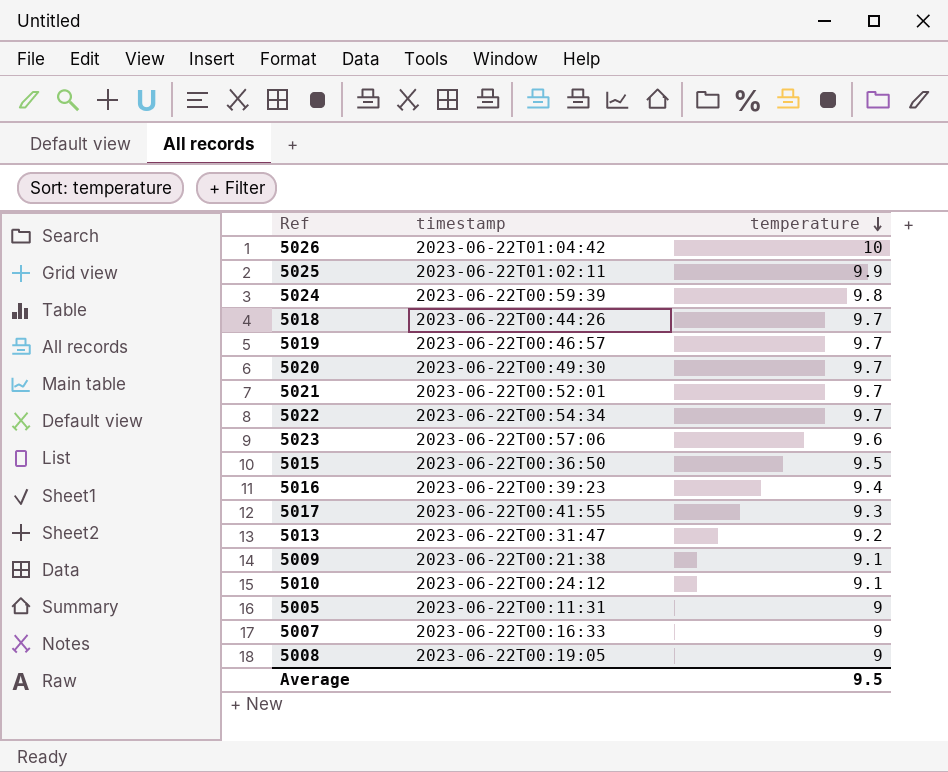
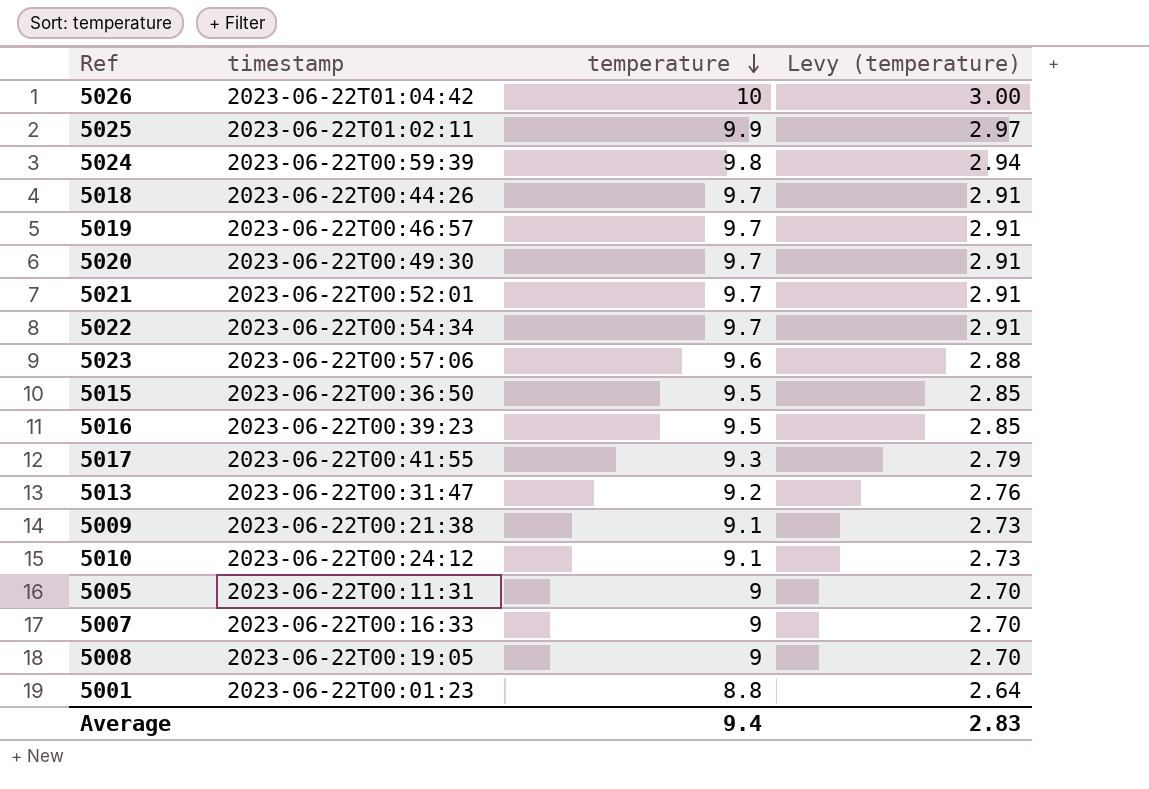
column Levy (temperature) | formula: none -> [temperature] * 0.3
5016 | temperature: 9.4 -> 9.5
row 5001: none -> 2023-06-22T00:01:23 | 8.8 | 2.64
Average | temperature: 9.5 -> 9.4

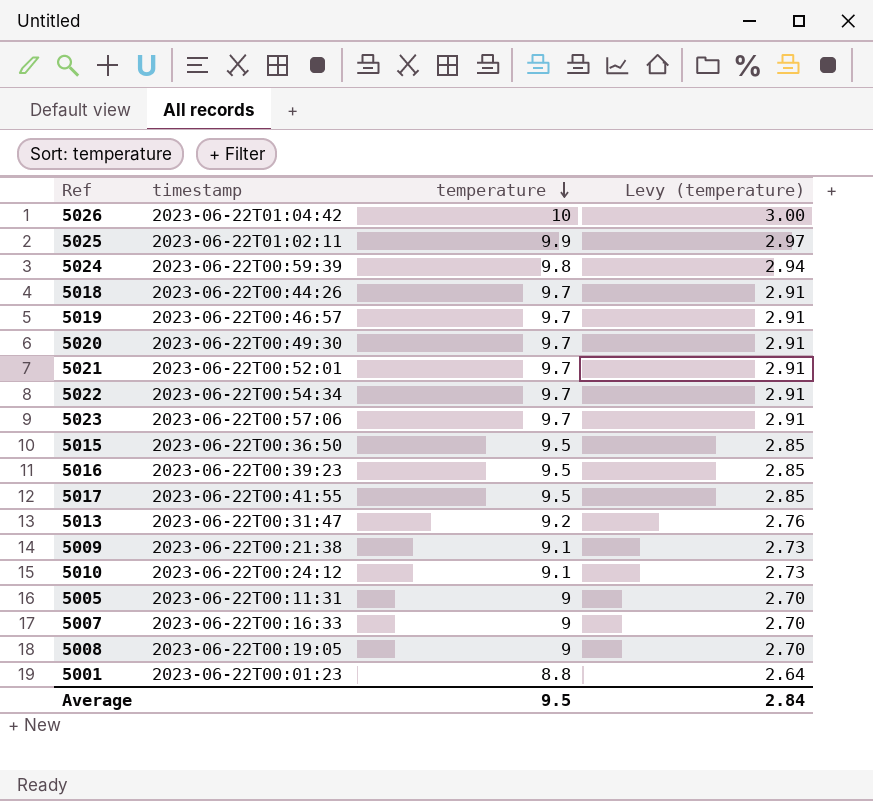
5023 | temperature: 9.6 -> 9.7
5023 | Levy (temperature): 2.88 -> 2.91
5017 | temperature: 9.3 -> 9.5
5017 | Levy (temperature): 2.79 -> 2.85
Average | temperature: 9.4 -> 9.5
Average | Levy (temperature): 2.83 -> 2.84

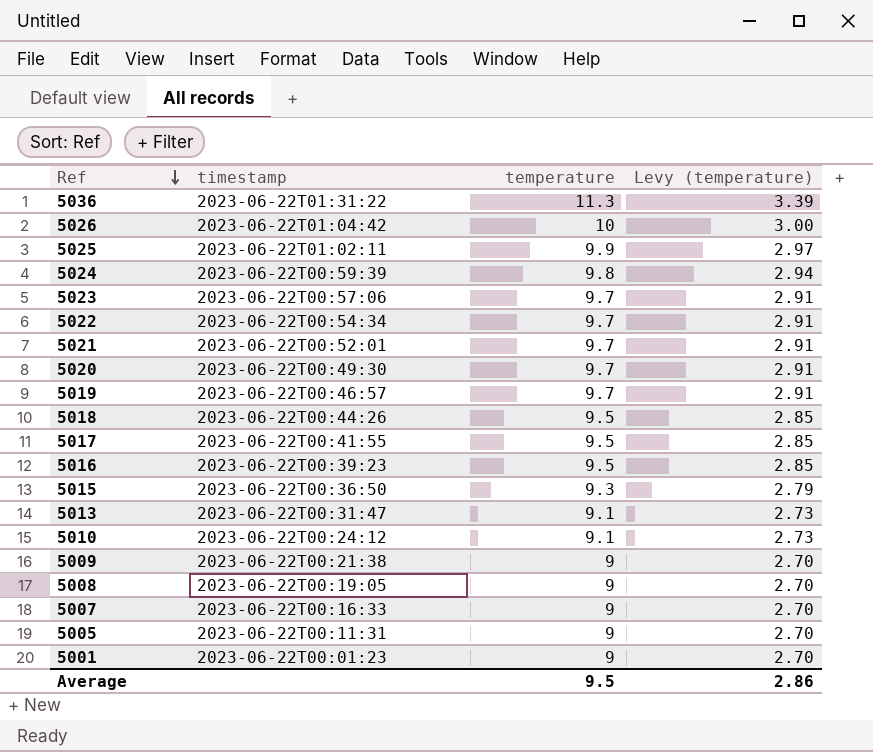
row order: temperature descending -> Ref descending
row 5036: none -> 2023-06-22T01:31:22 | 11.3 | 3.39
5018 | temperature: 9.7 -> 9.5
5018 | Levy (temperature): 2.91 -> 2.85
5015 | temperature: 9.5 -> 9.3
5015 | Levy (temperature): 2.85 -> 2.79
5013 | temperature: 9.2 -> 9.1
5013 | Levy (temperature): 2.76 -> 2.73
5009 | temperature: 9.1 -> 9
5009 | Levy (temperature): 2.73 -> 2.70
5001 | temperature: 8.8 -> 9
5001 | Levy (temperature): 2.64 -> 2.70
Average | Levy (temperature): 2.84 -> 2.86

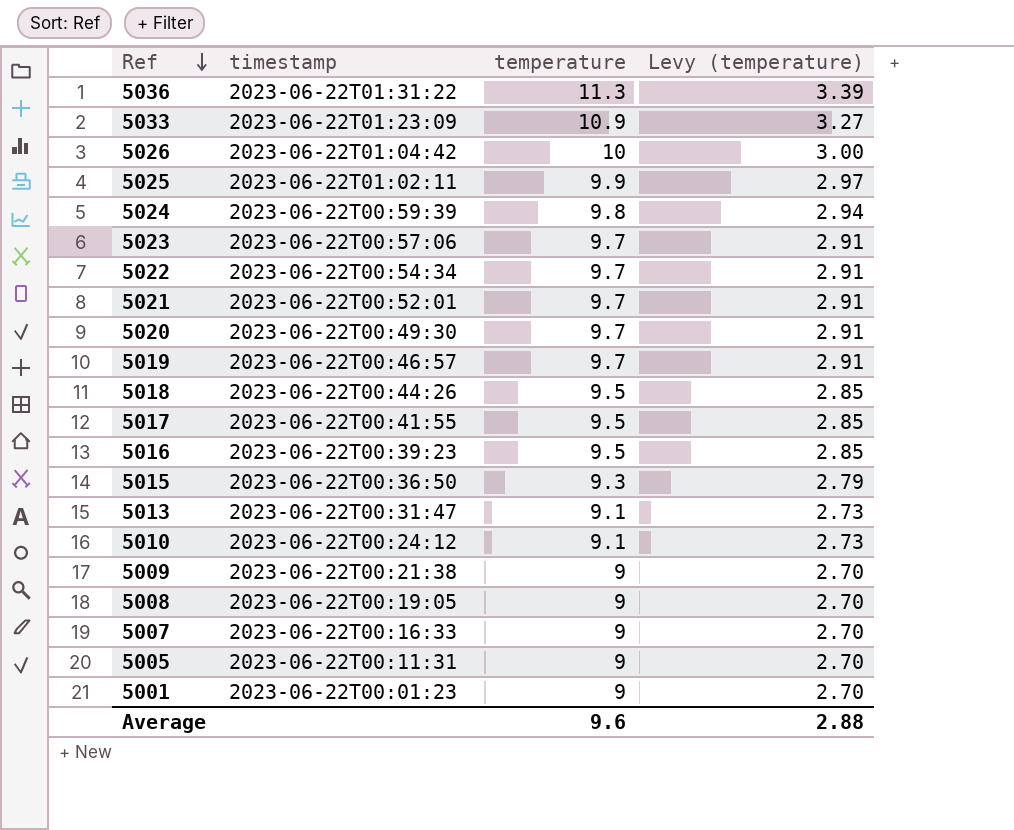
row 5033: none -> 2023-06-22T01:23:09 | 10.9 | 3.27
Average | temperature: 9.5 -> 9.6
Average | Levy (temperature): 2.86 -> 2.88

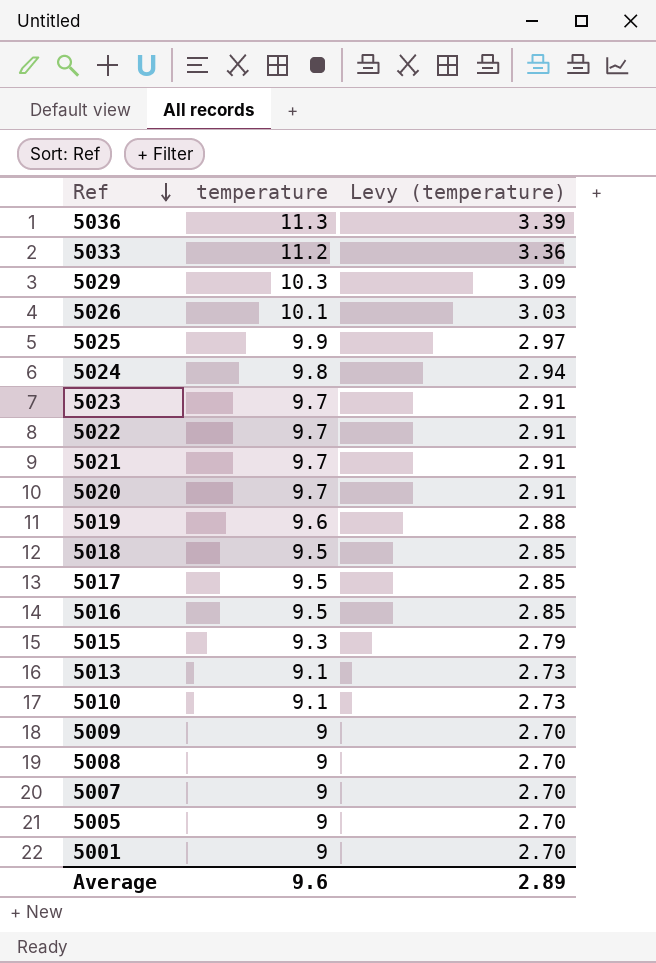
column timestamp | position: 2 -> none
5033 | temperature: 10.9 -> 11.2
5033 | Levy (temperature): 3.27 -> 3.36
row 5029: none -> 10.3 | 3.09
5026 | temperature: 10 -> 10.1
5026 | Levy (temperature): 3.00 -> 3.03
5019 | temperature: 9.7 -> 9.6
5019 | Levy (temperature): 2.91 -> 2.88
Average | Levy (temperature): 2.88 -> 2.89

